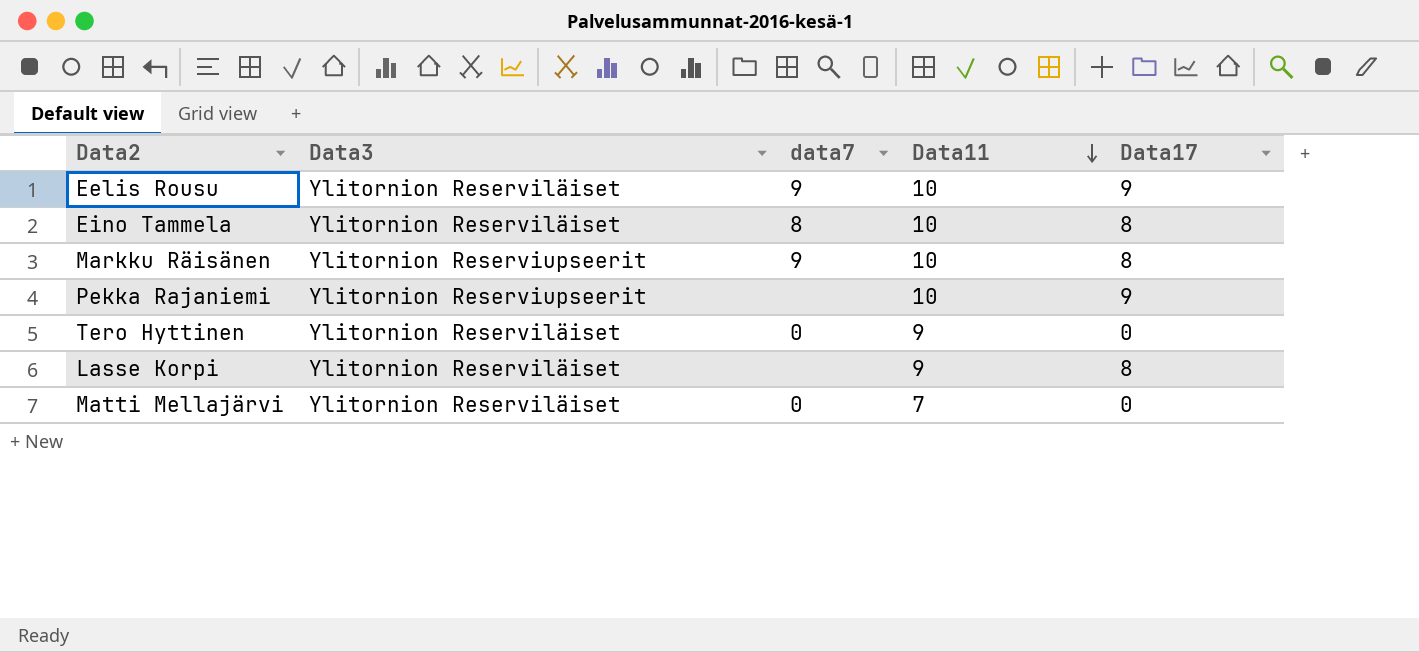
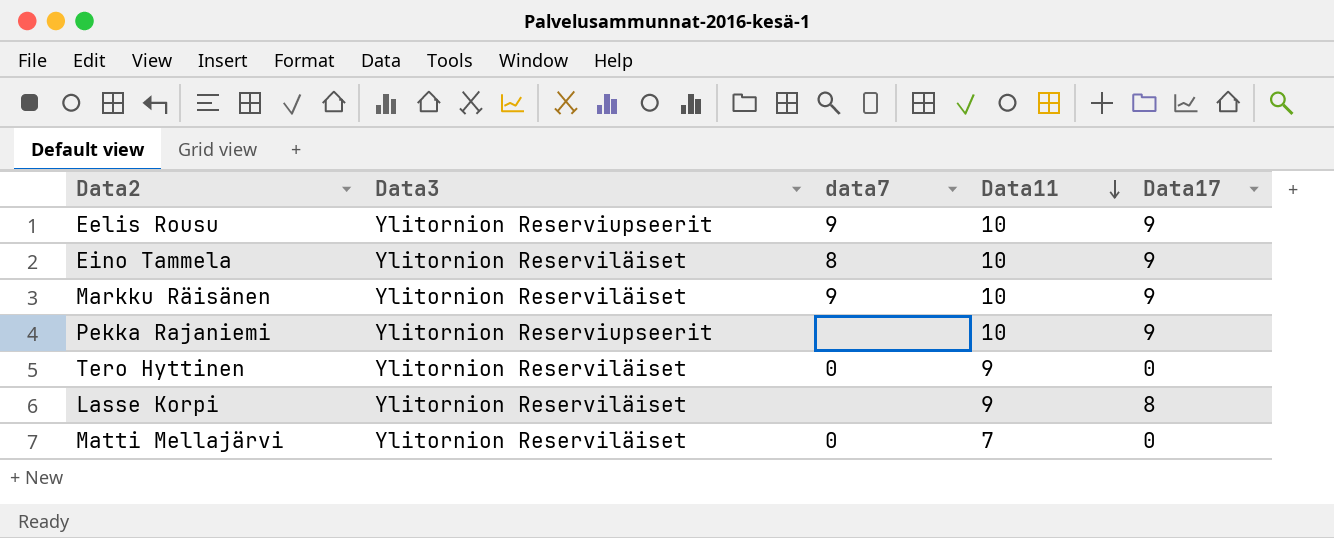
Eelis Rousu | Data3: Ylitornion Reserviläiset -> Ylitornion Reserviupseerit
Eino Tammela | Data17: 8 -> 9
Markku Räisänen | Data3: Ylitornion Reserviupseerit -> Ylitornion Reserviläiset
Markku Räisänen | Data17: 8 -> 9

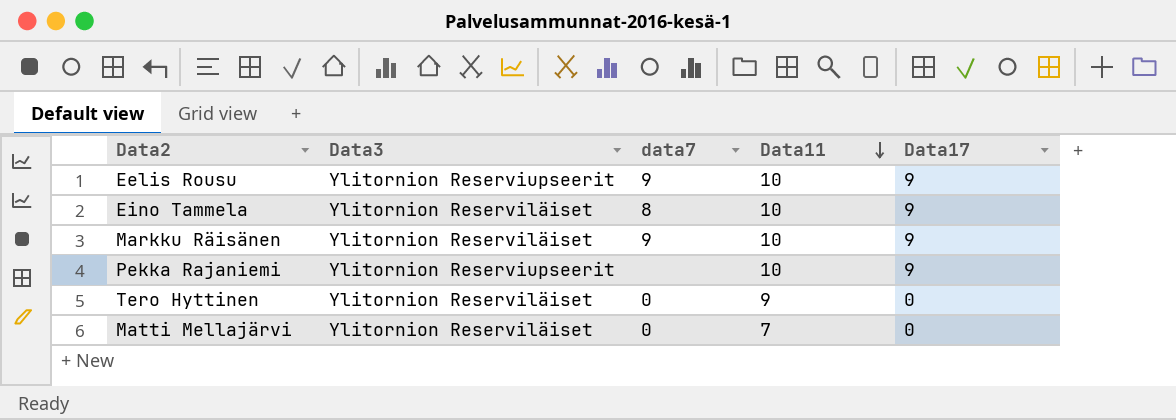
row Lasse Korpi: Ylitornion Reserviläiset | none | 9 | 8 -> none

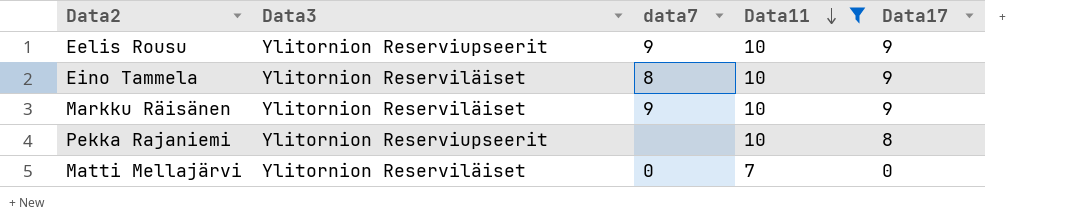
filter: none -> Data11 != 9
Pekka Rajaniemi | Data17: 9 -> 8

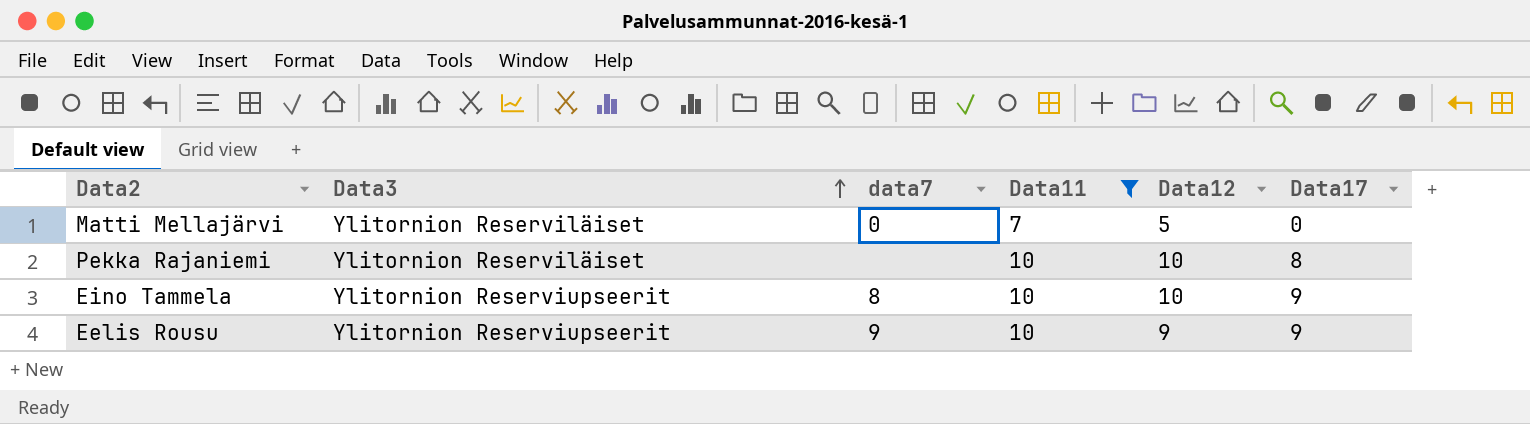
row order: Data11 descending -> Data3 ascending
column Data12 | position: none -> 5
row Markku Räisänen: Ylitornion Reserviläiset | 9 | 10 | 9 -> none
Pekka Rajaniemi | Data3: Ylitornion Reserviupseerit -> Ylitornion Reserviläiset
Eino Tammela | Data3: Ylitornion Reserviläiset -> Ylitornion Reserviupseerit

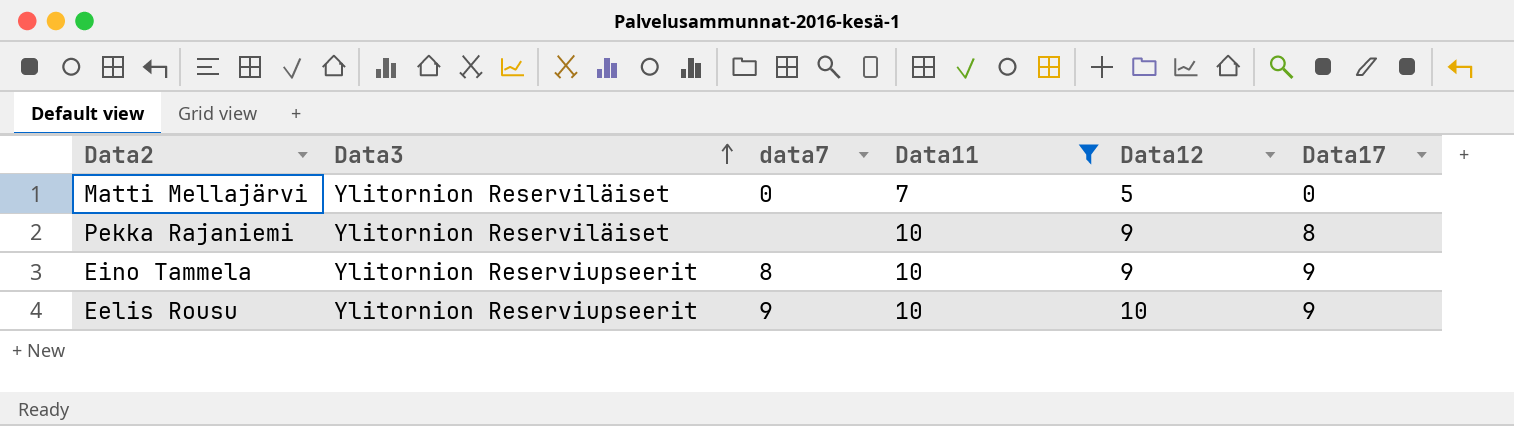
Pekka Rajaniemi | Data12: 10 -> 9
Eino Tammela | Data12: 10 -> 9
Eelis Rousu | Data12: 9 -> 10

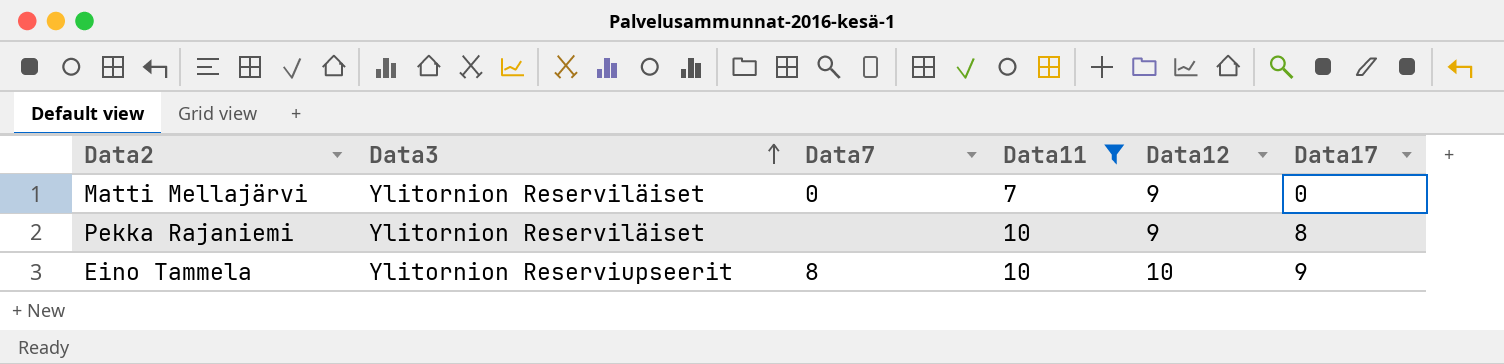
column name: data7 -> Data7
row Eelis Rousu: Ylitornion Reserviupseerit | 9 | 10 | 10 | 9 -> none
Matti Mellajärvi | Data12: 5 -> 9
Eino Tammela | Data12: 9 -> 10

